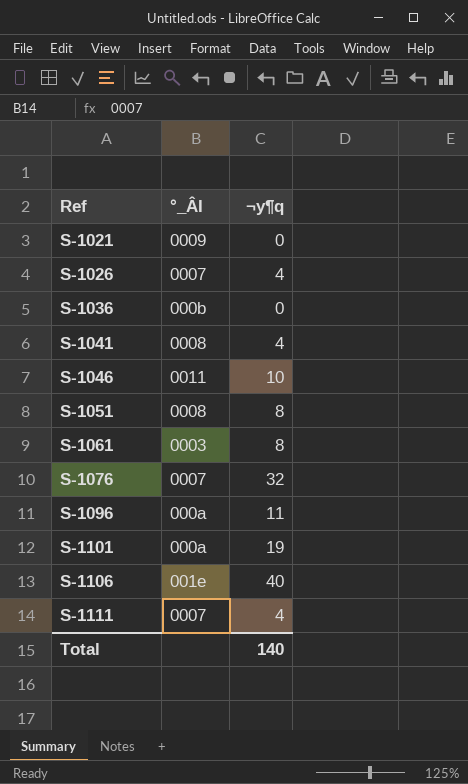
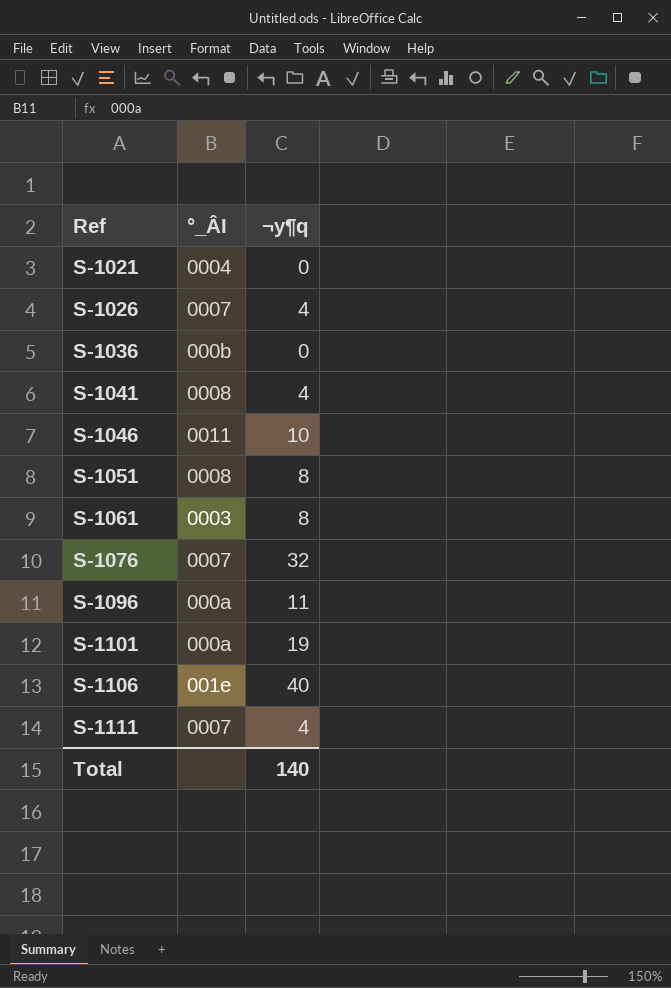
S-1021 | °_ÂI: 0009 -> 0004

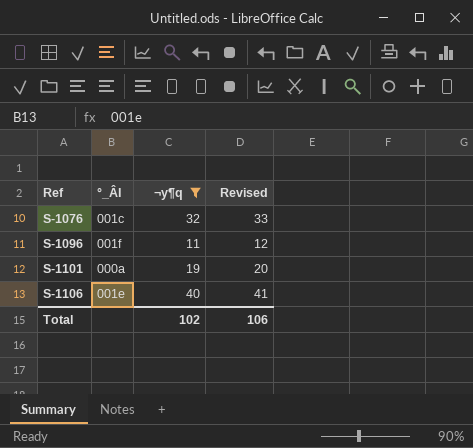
filter: none -> ¬y¶q >= 11
column Revised | formula: none -> [¬y¶q] + 1
S-1076 | °_ÂI: 0007 -> 001c
S-1096 | °_ÂI: 000a -> 001f
Total | ¬y¶q: 140 -> 102

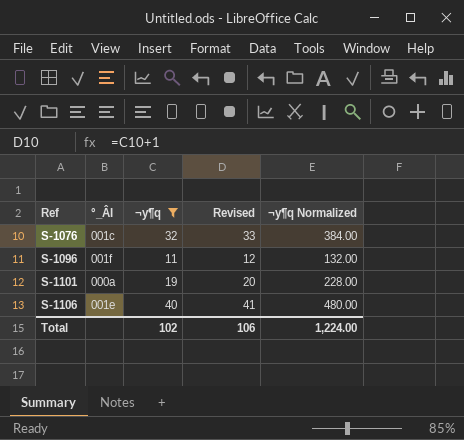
column ¬y¶q Normalized | formula: none -> [¬y¶q] * 12

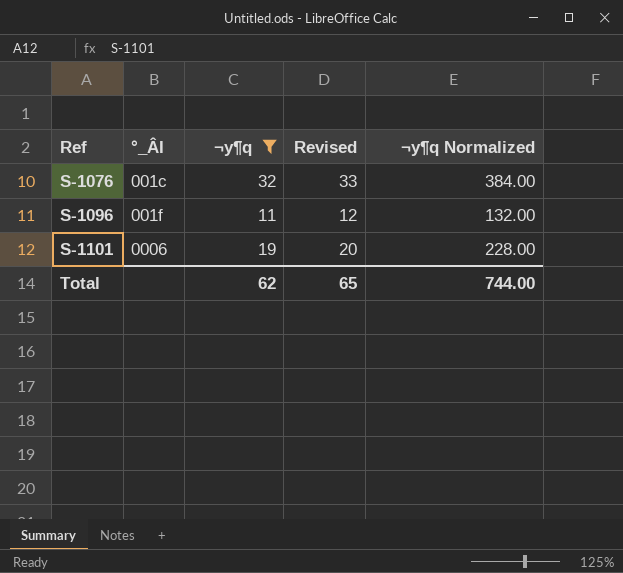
row S-1106: 001e | 40 | 41 | 480.00 -> none
S-1101 | °_ÂI: 000a -> 0006
Total | ¬y¶q: 102 -> 62
Total | Revised: 106 -> 65
Total | ¬y¶q Normalized: 1,224.00 -> 744.00

